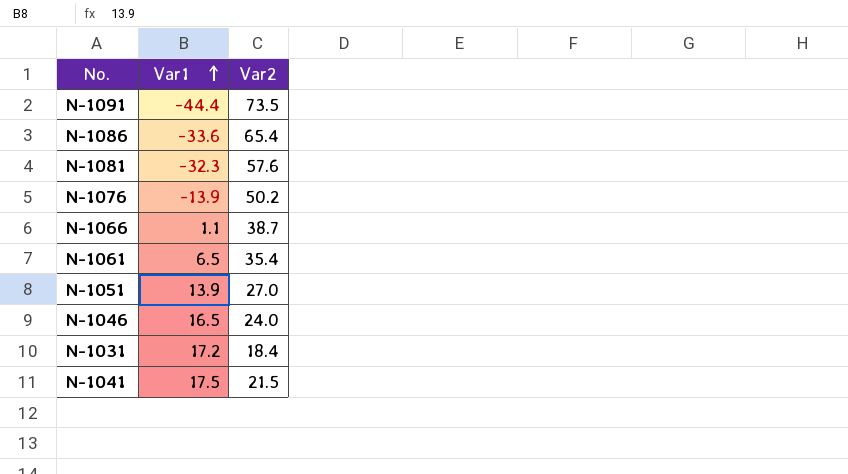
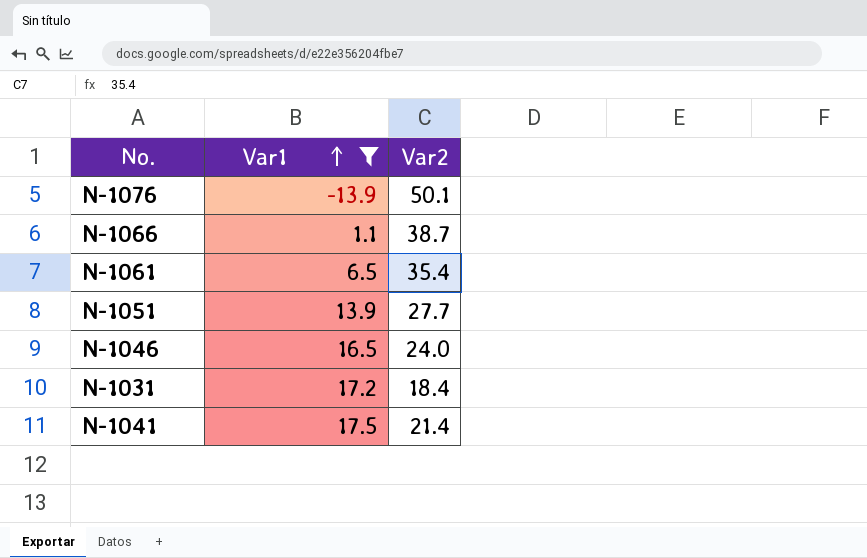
filter: none -> Var1 >= -13.9
N-1076 | Var2: 50.2 -> 50.1
N-1051 | Var2: 27.0 -> 27.7
N-1041 | Var2: 21.5 -> 21.4

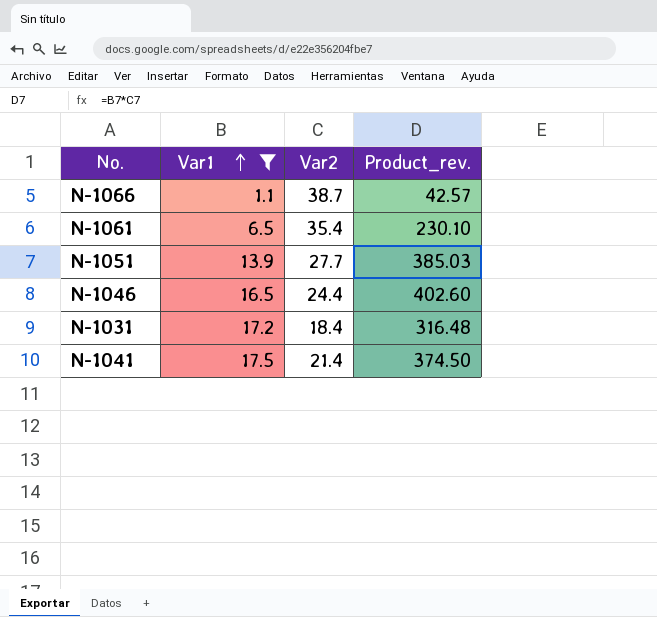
column Product_rev. | formula: none -> [Var1] * [Var2]
row N-1076: -13.9 | 50.1 -> none
N-1046 | Var2: 24.0 -> 24.4

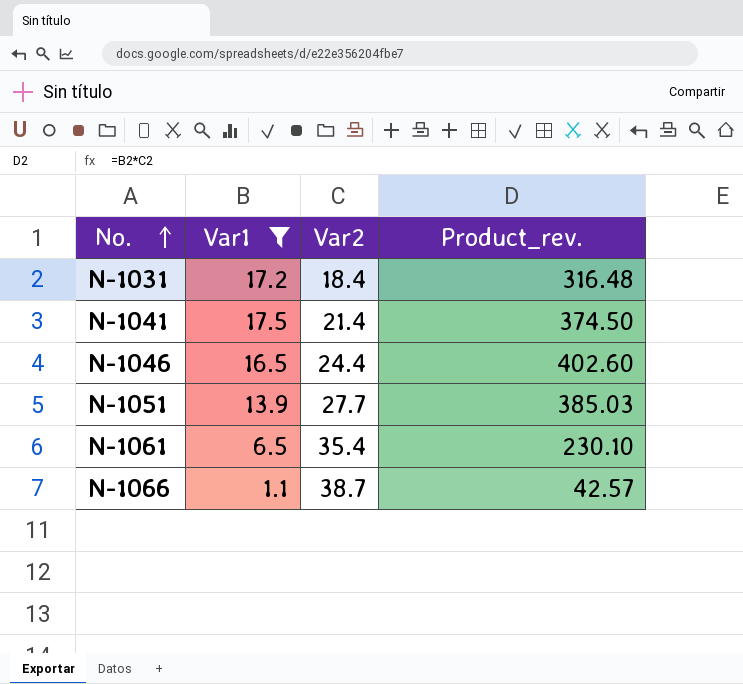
row order: Var1 ascending -> No. ascending

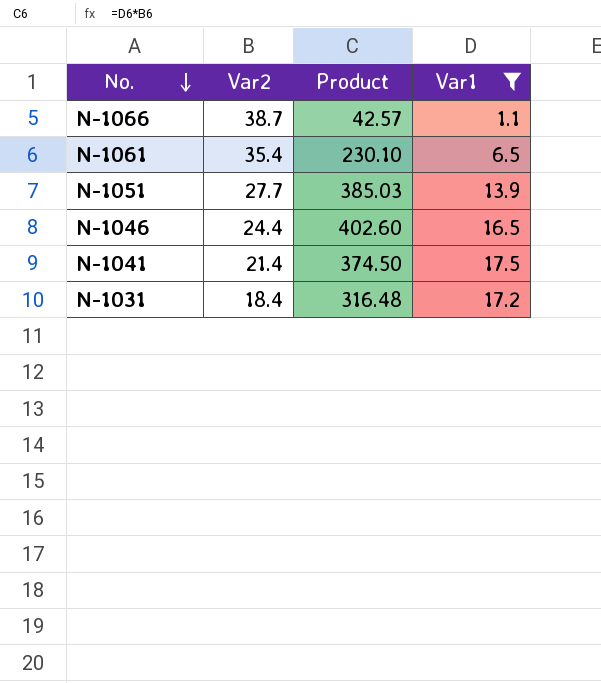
row order: No. ascending -> No. descending
column name: Product_rev. -> Product
column Var1 | position: 2 -> 4

